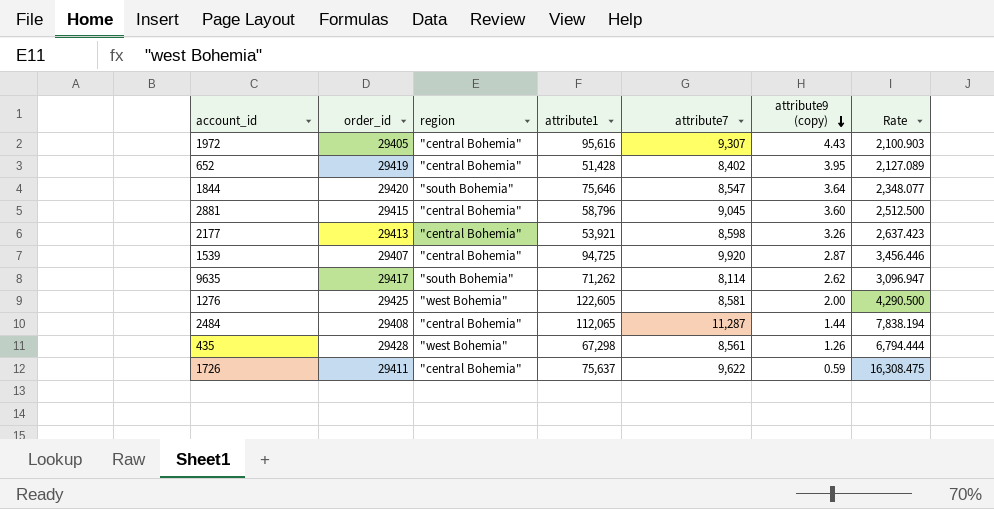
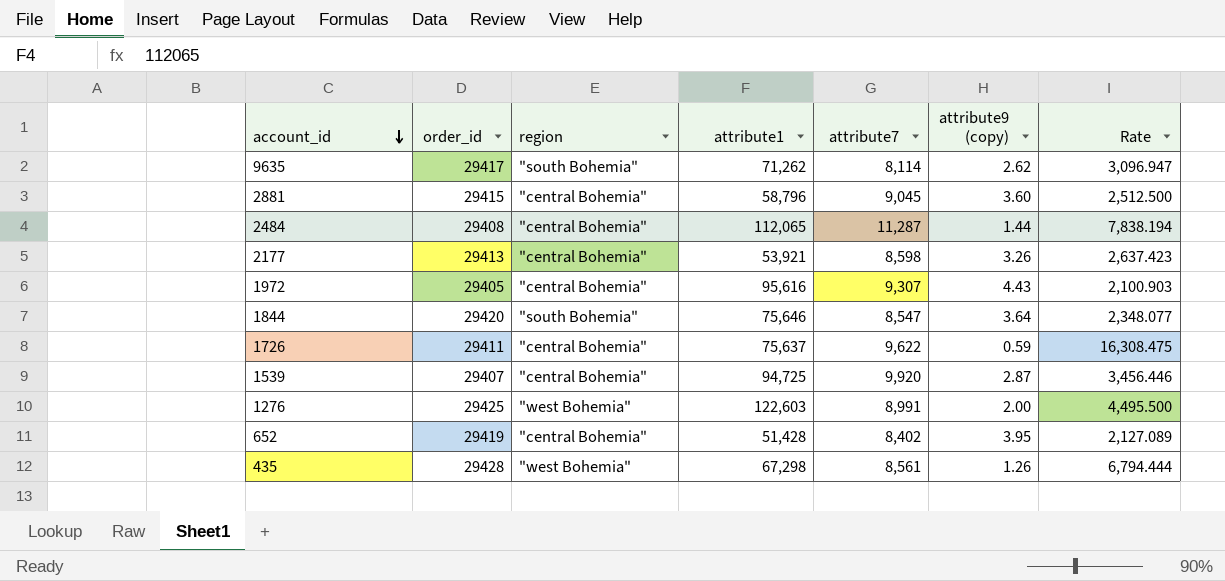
row order: attribute9 (copy) descending -> account_id descending
1276 | attribute1: 122,605 -> 122,603
1276 | attribute7: 8,581 -> 8,991
1276 | Rate: 4,290.500 -> 4,495.500

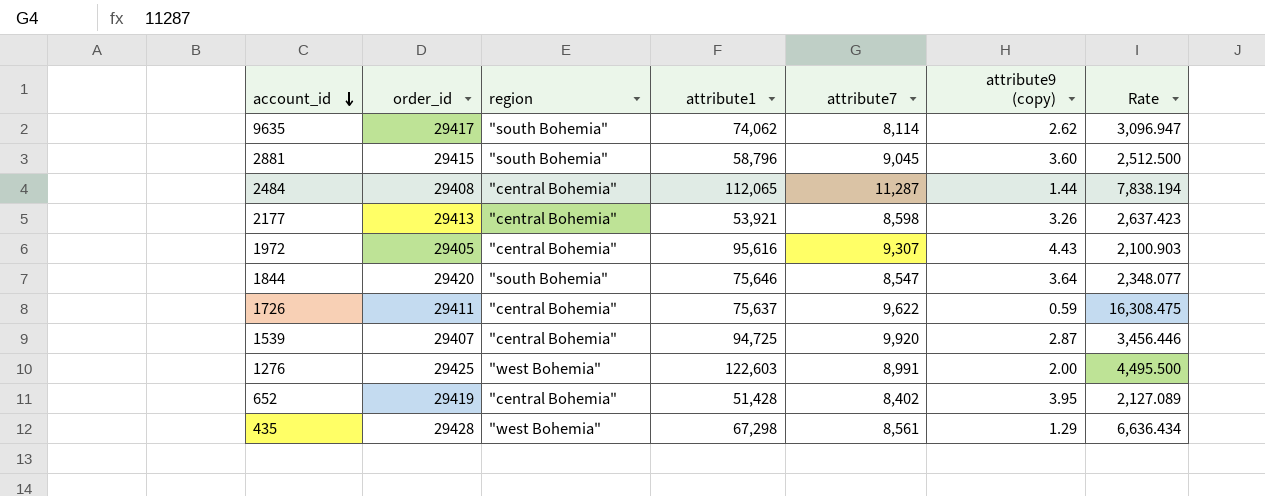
9635 | attribute1: 71,262 -> 74,062
2881 | region: "central Bohemia" -> "south Bohemia"
435 | attribute9 (copy): 1.26 -> 1.29
435 | Rate: 6,794.444 -> 6,636.434

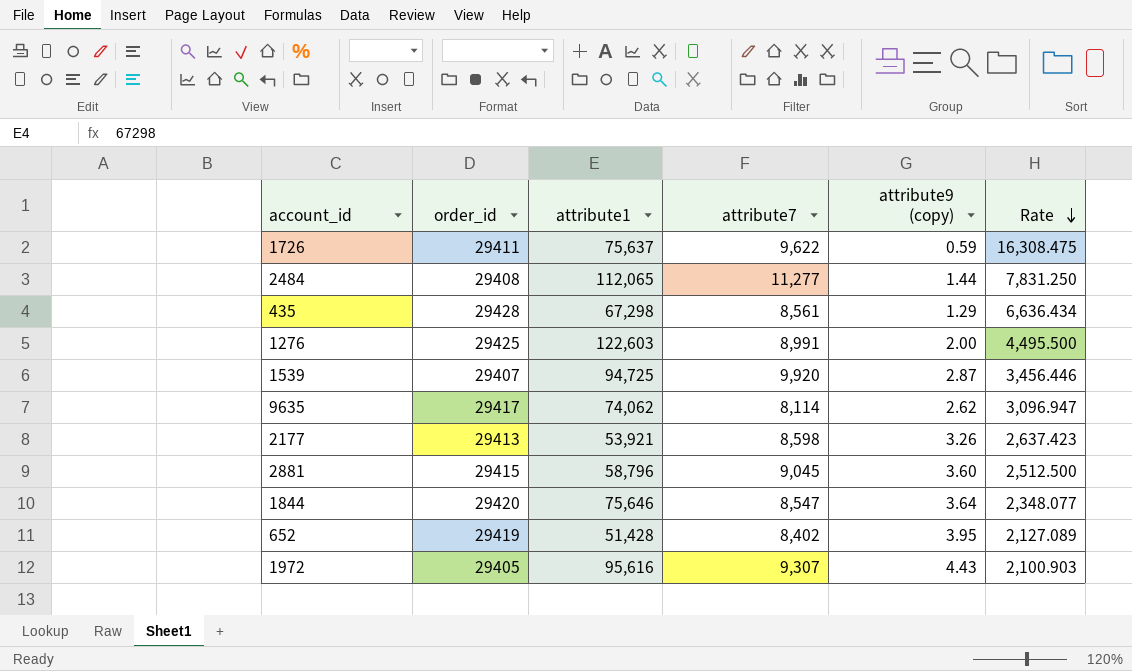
row order: account_id descending -> Rate descending
column region | position: 3 -> none
2484 | attribute7: 11,287 -> 11,277
2484 | Rate: 7,838.194 -> 7,831.250

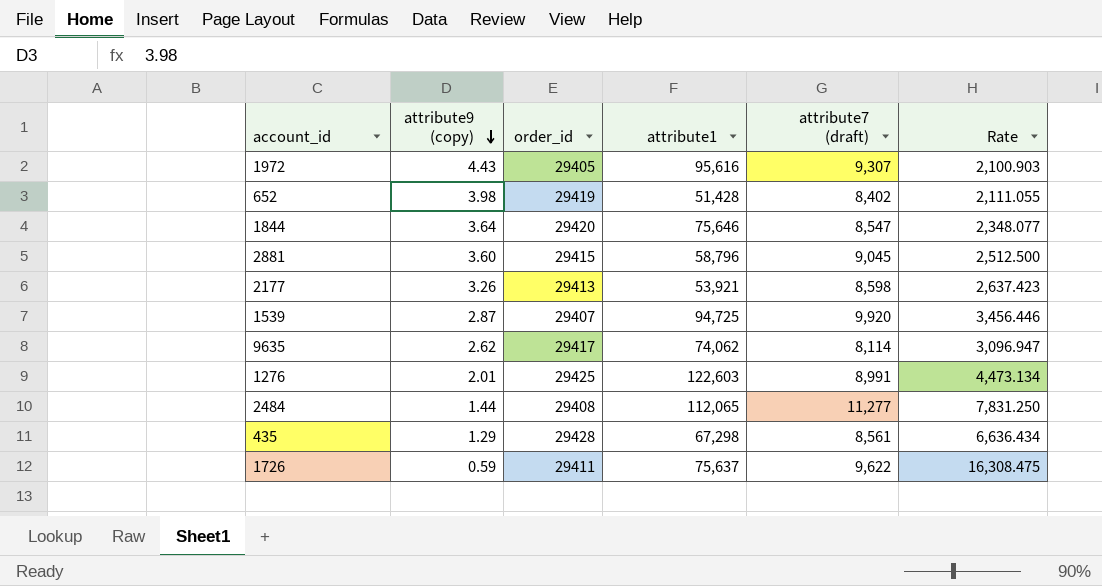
row order: Rate descending -> attribute9 (copy) descending
column attribute9 (copy) | position: 5 -> 2
column name: attribute7 -> attribute7 (draft)
652 | attribute9 (copy): 3.95 -> 3.98
652 | Rate: 2,127.089 -> 2,111.055
1276 | attribute9 (copy): 2.00 -> 2.01
1276 | Rate: 4,495.500 -> 4,473.134

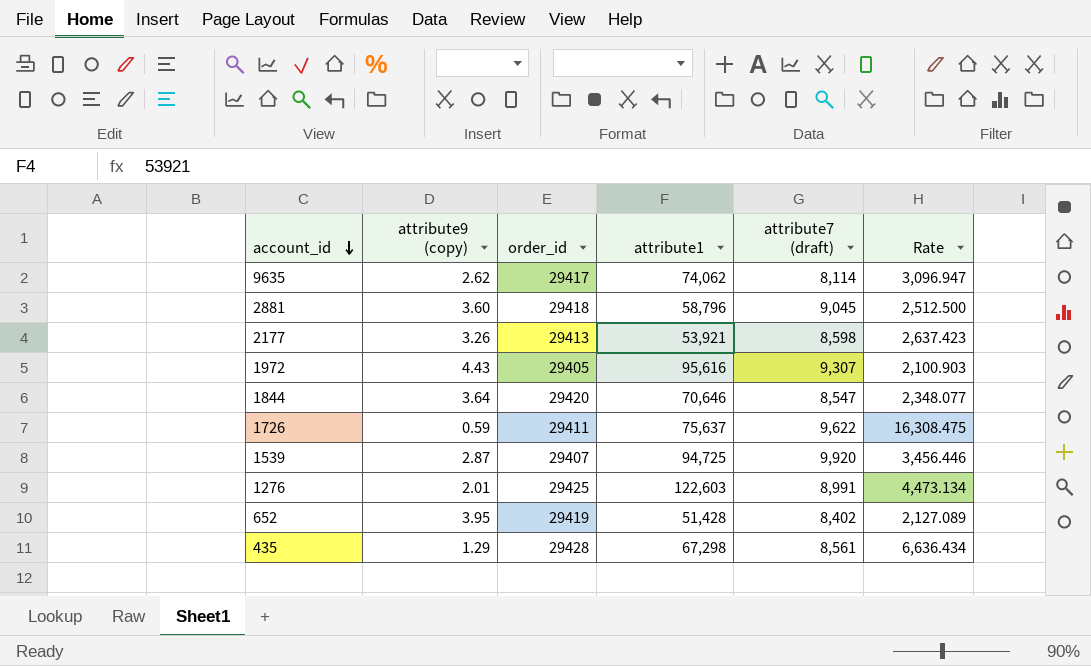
row order: attribute9 (copy) descending -> account_id descending
row 2484: 1.44 | 29408 | 112,065 | 11,277 | 7,831.250 -> none
2881 | order_id: 29415 -> 29418
1844 | attribute1: 75,646 -> 70,646
652 | attribute9 (copy): 3.98 -> 3.95
652 | Rate: 2,111.055 -> 2,127.089

